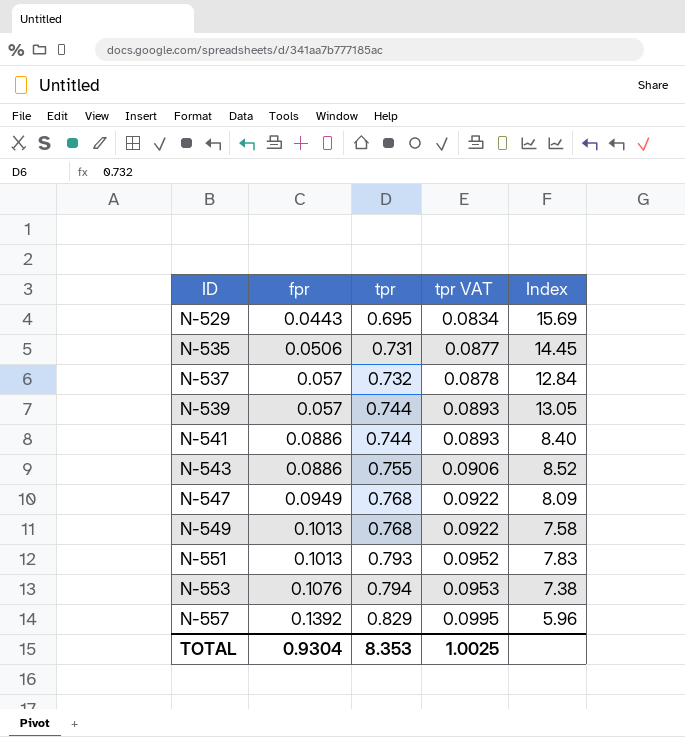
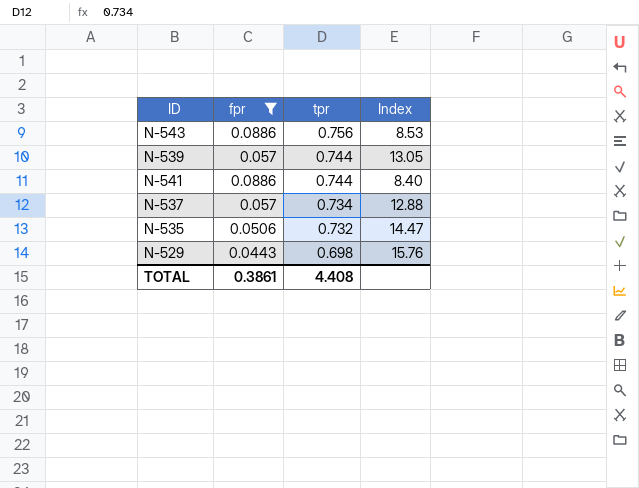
filter: none -> fpr <= 0.0886
row order: ID ascending -> tpr descending
column tpr VAT | formula: [tpr] * 0.12 -> none
N-543 | tpr: 0.755 -> 0.756
N-543 | Index: 8.52 -> 8.53
N-537 | tpr: 0.732 -> 0.734
N-537 | Index: 12.84 -> 12.88
N-535 | tpr: 0.731 -> 0.732
N-535 | Index: 14.45 -> 14.47
N-529 | tpr: 0.695 -> 0.698
N-529 | Index: 15.69 -> 15.76
TOTAL | fpr: 0.9304 -> 0.3861
TOTAL | tpr: 8.353 -> 4.408

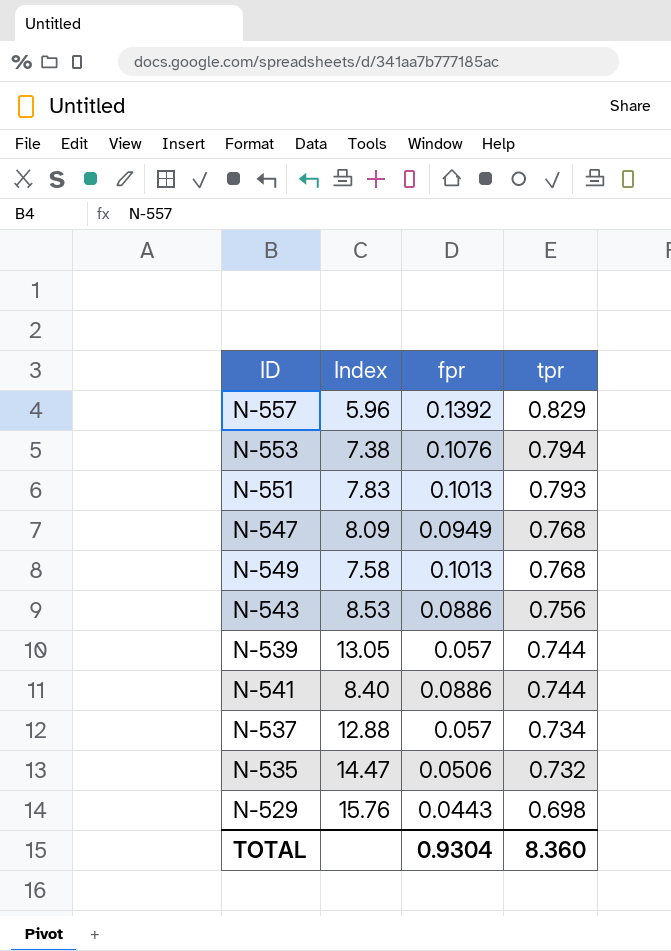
filter: fpr <= 0.0886 -> none
column Index | position: 4 -> 2
TOTAL | fpr: 0.3861 -> 0.9304
TOTAL | tpr: 4.408 -> 8.360

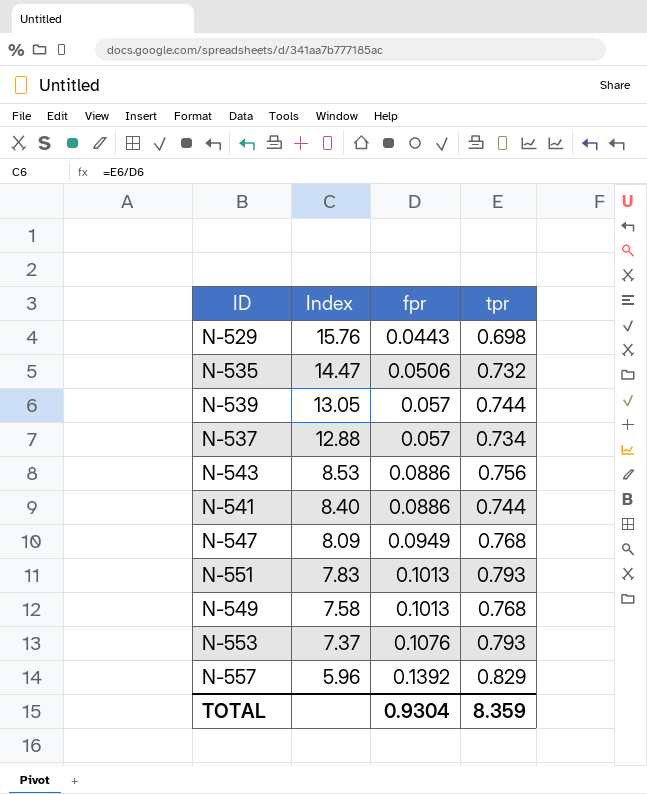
row order: tpr descending -> Index descending
N-553 | Index: 7.38 -> 7.37
N-553 | tpr: 0.794 -> 0.793
TOTAL | tpr: 8.360 -> 8.359

